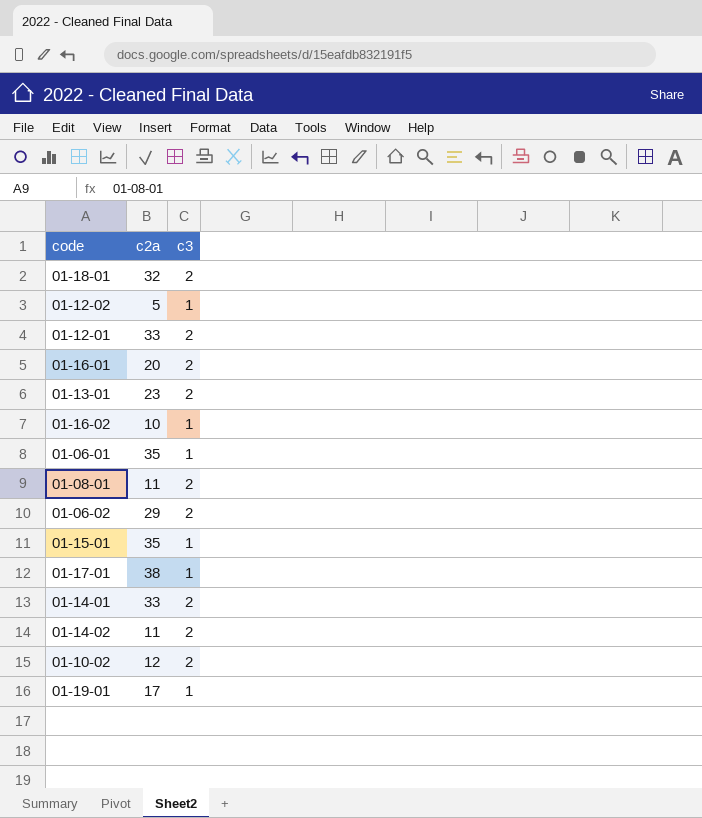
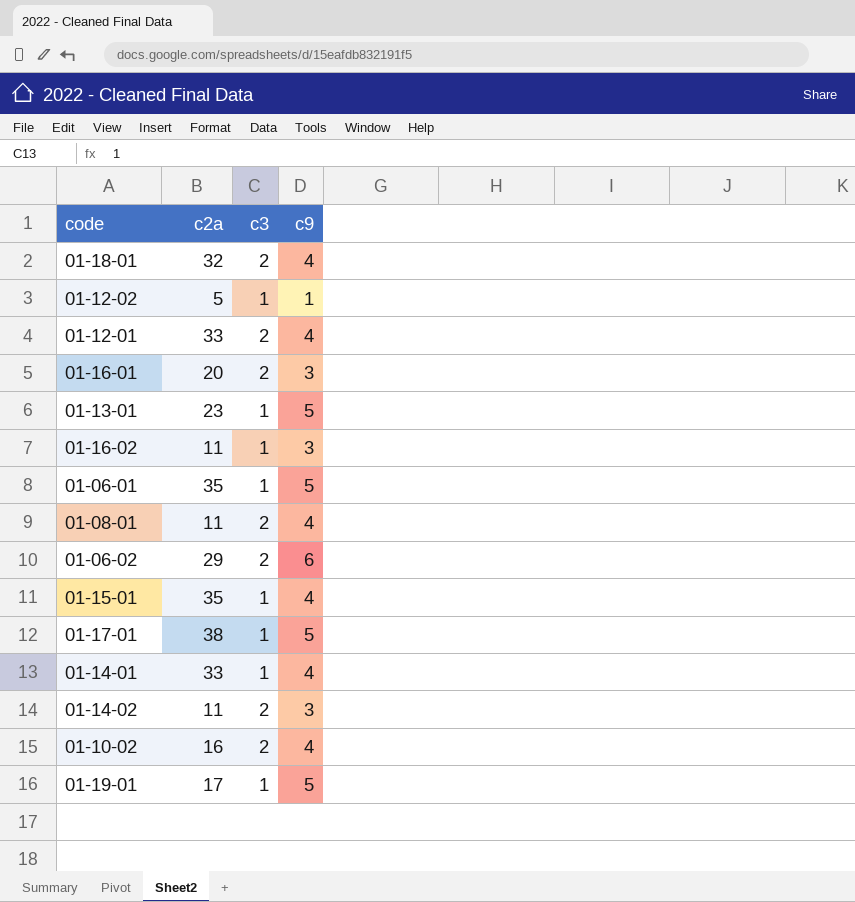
column c9 | position: none -> 4
01-13-01 | c3: 2 -> 1
01-16-02 | c2a: 10 -> 11
01-14-01 | c3: 2 -> 1
01-10-02 | c2a: 12 -> 16

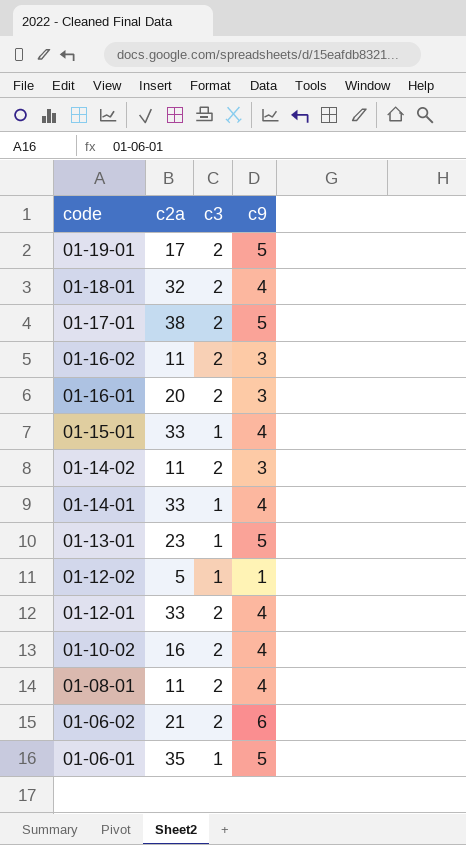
row order: none -> code descending
01-19-01 | c3: 1 -> 2
01-17-01 | c3: 1 -> 2
01-16-02 | c3: 1 -> 2
01-15-01 | c2a: 35 -> 33
01-06-02 | c2a: 29 -> 21

